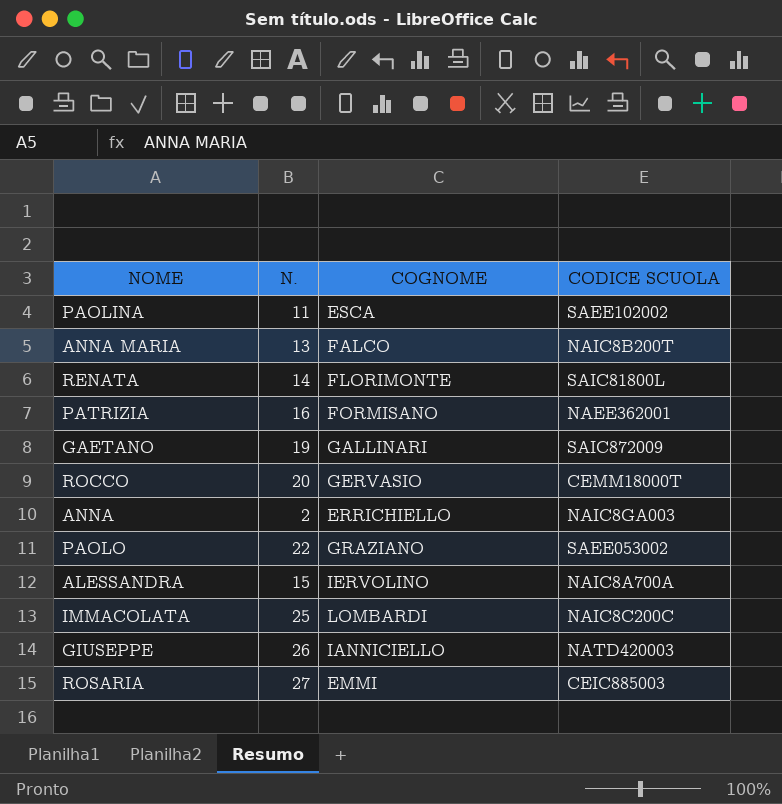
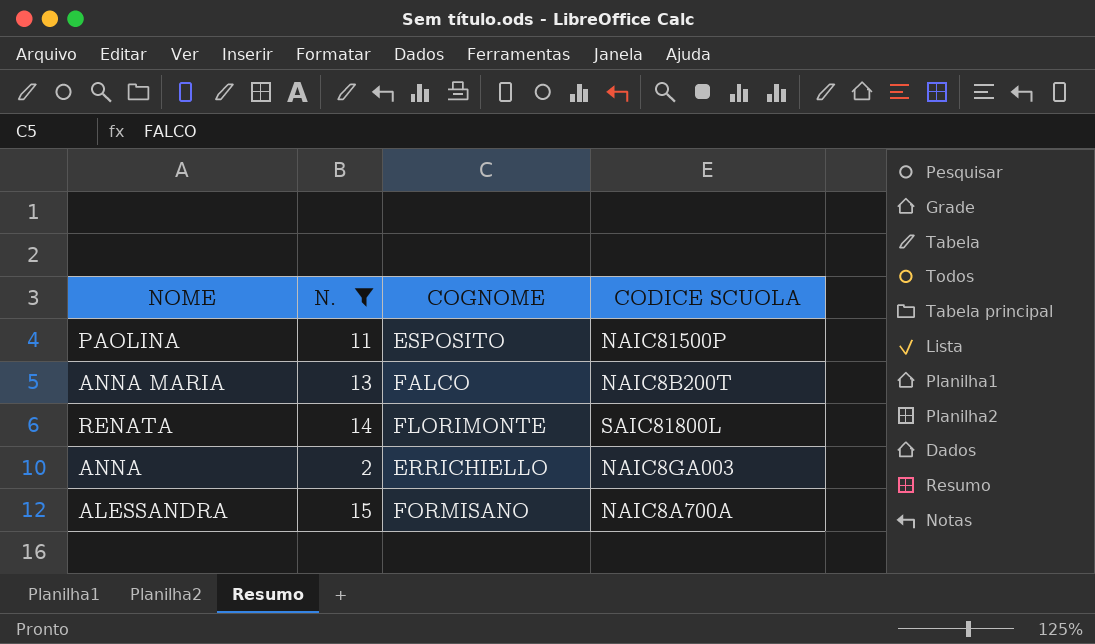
filter: none -> N. <= 15
PAOLINA | COGNOME: ESCA -> ESPOSITO
PAOLINA | CODICE SCUOLA: SAEE102002 -> NAIC81500P
ALESSANDRA | COGNOME: IERVOLINO -> FORMISANO

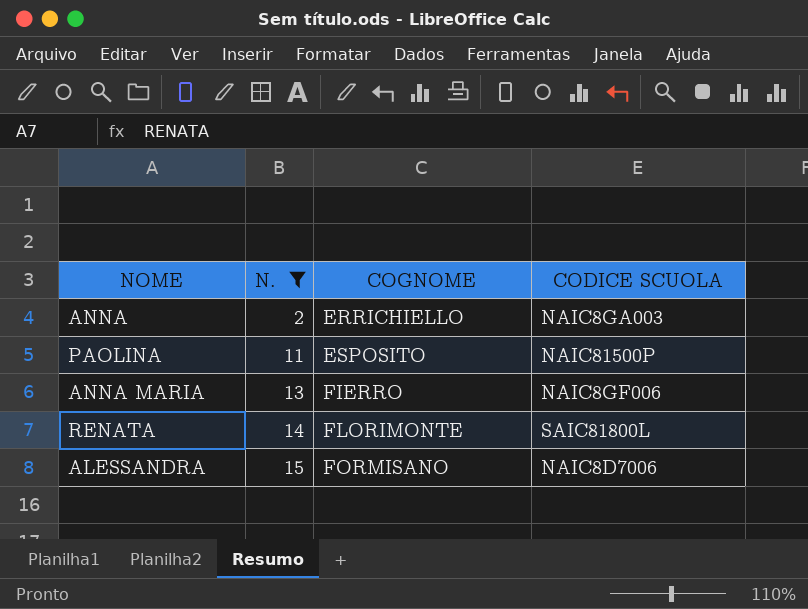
row order: none -> N. ascending
ANNA MARIA | COGNOME: FALCO -> FIERRO
ANNA MARIA | CODICE SCUOLA: NAIC8B200T -> NAIC8GF006
ALESSANDRA | CODICE SCUOLA: NAIC8A700A -> NAIC8D7006

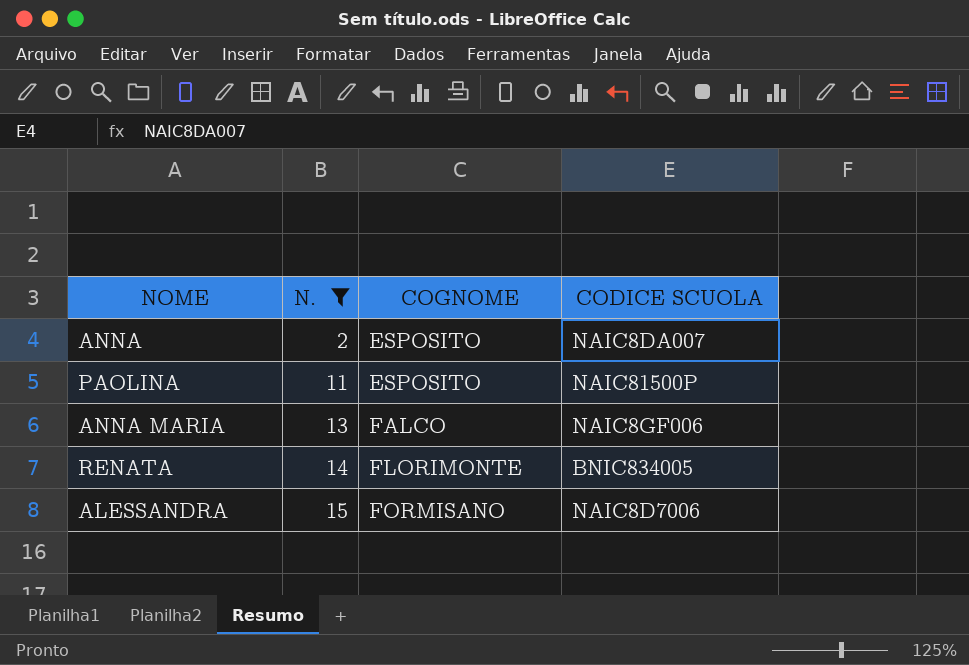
ANNA | COGNOME: ERRICHIELLO -> ESPOSITO
ANNA | CODICE SCUOLA: NAIC8GA003 -> NAIC8DA007
ANNA MARIA | COGNOME: FIERRO -> FALCO
RENATA | CODICE SCUOLA: SAIC81800L -> BNIC834005

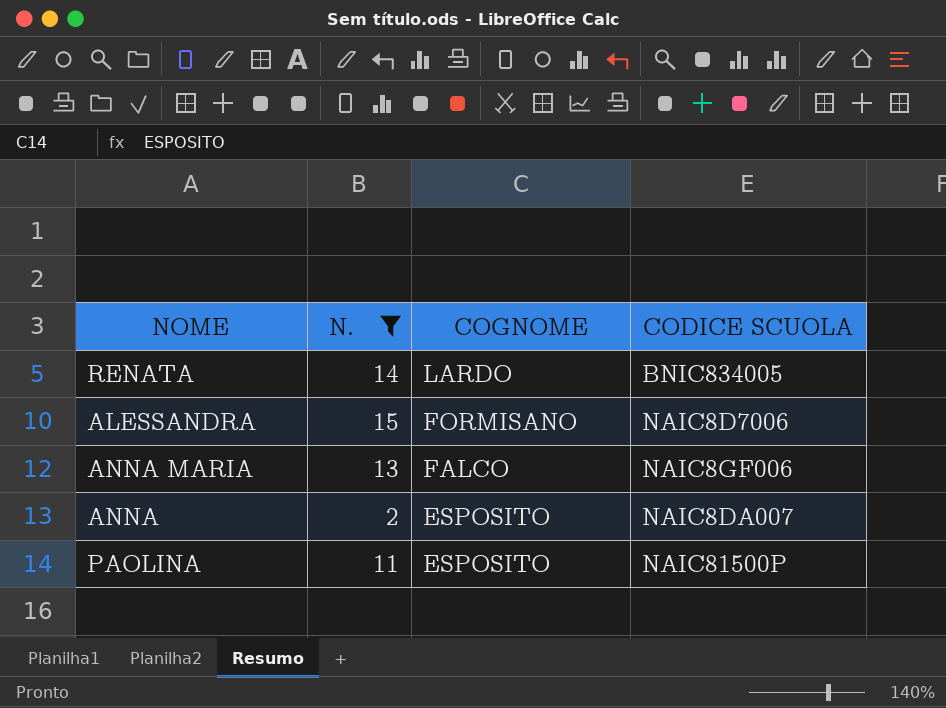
row order: N. ascending -> COGNOME descending
RENATA | COGNOME: FLORIMONTE -> LARDO

